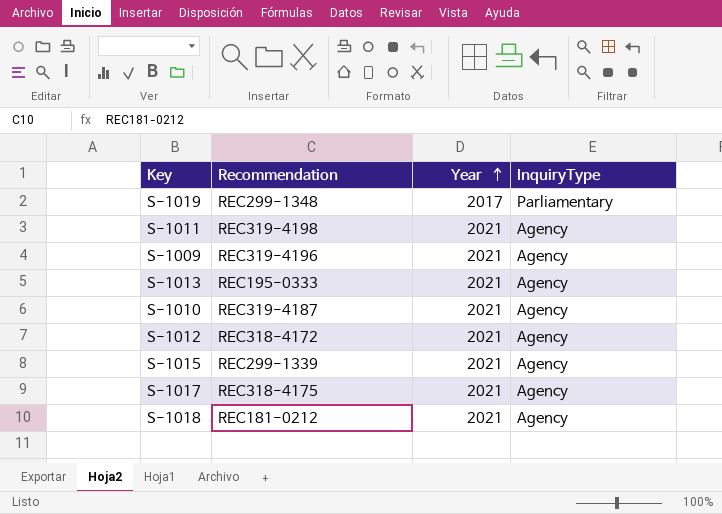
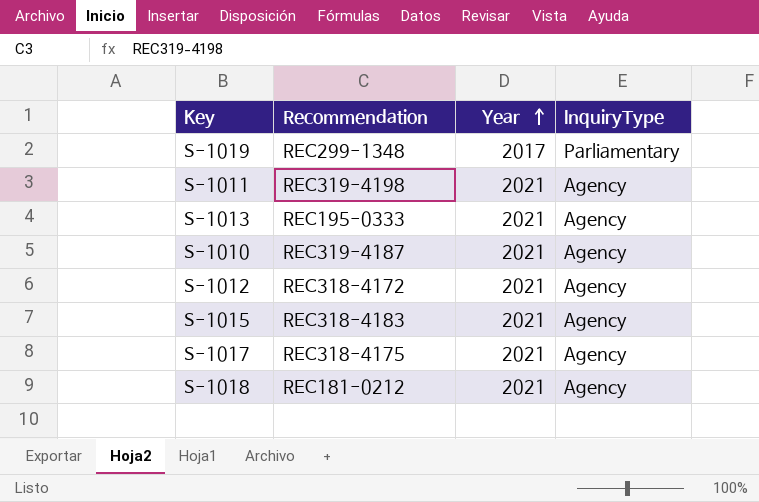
row S-1009: REC319-4196 | 2021 | Agency -> none
S-1015 | Recommendation: REC299-1339 -> REC318-4183

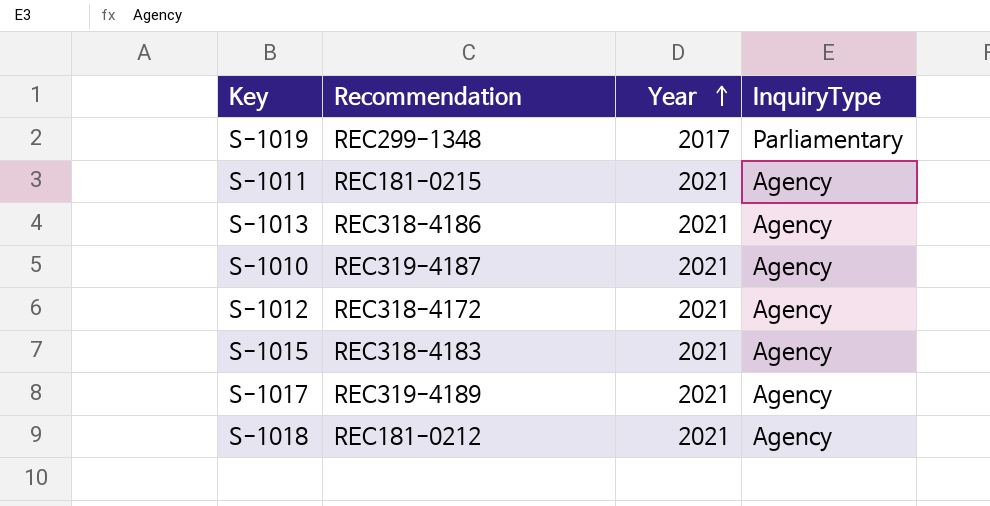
S-1011 | Recommendation: REC319-4198 -> REC181-0215
S-1013 | Recommendation: REC195-0333 -> REC318-4186
S-1017 | Recommendation: REC318-4175 -> REC319-4189

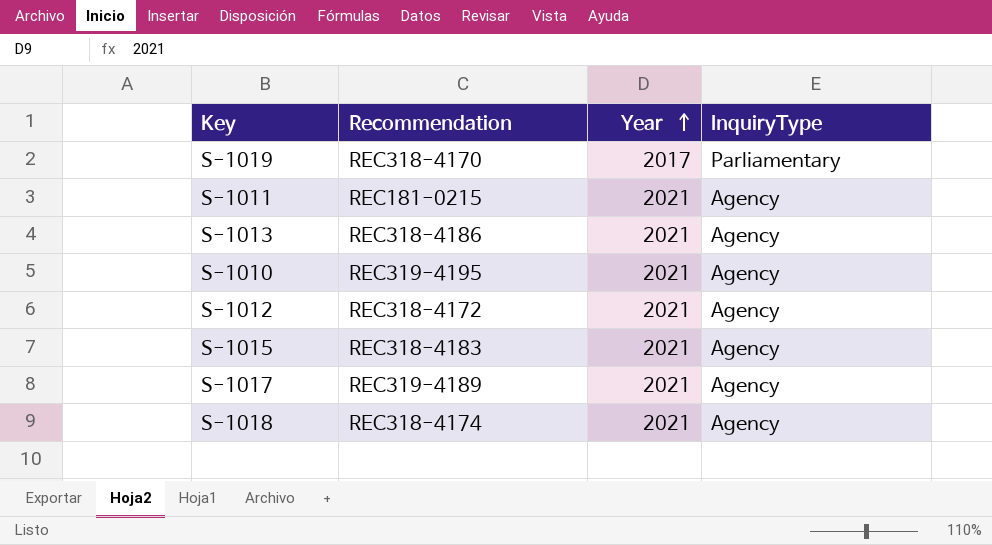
S-1019 | Recommendation: REC299-1348 -> REC318-4170
S-1010 | Recommendation: REC319-4187 -> REC319-4195
S-1018 | Recommendation: REC181-0212 -> REC318-4174

